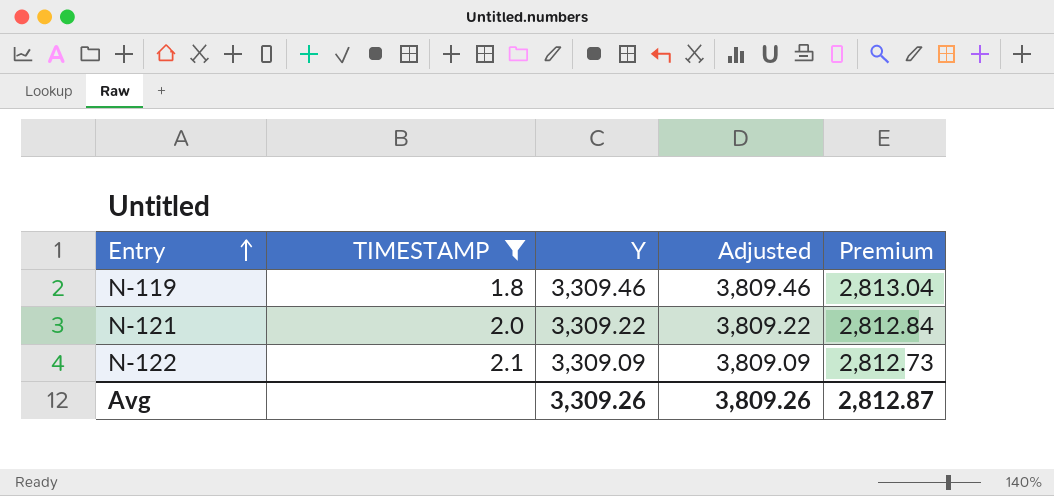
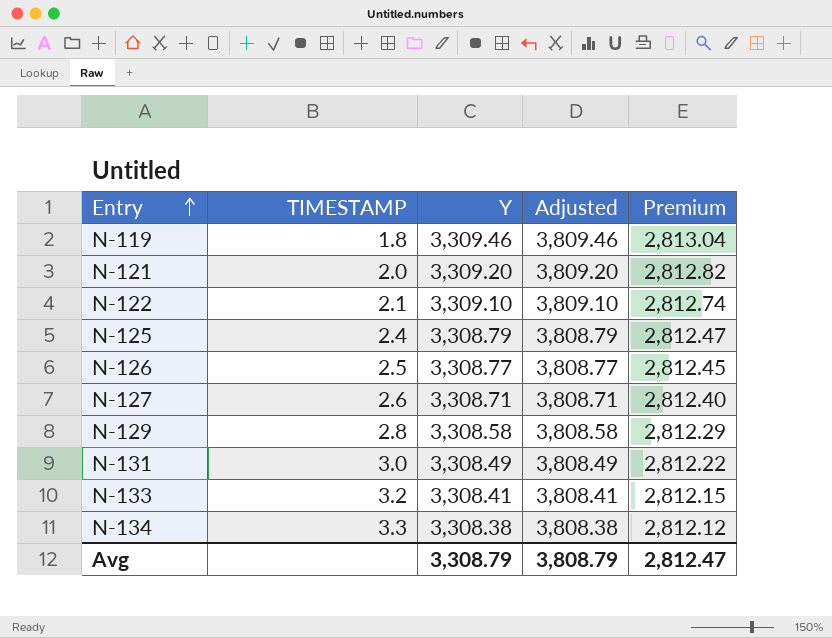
filter: TIMESTAMP <= 2.1 -> none
N-121 | Y: 3,309.22 -> 3,309.20
N-121 | Adjusted: 3,809.22 -> 3,809.20
N-121 | Premium: 2,812.84 -> 2,812.82
N-122 | Y: 3,309.09 -> 3,309.10
N-122 | Adjusted: 3,809.09 -> 3,809.10
N-122 | Premium: 2,812.73 -> 2,812.74
Avg | Y: 3,309.26 -> 3,308.79
Avg | Adjusted: 3,809.26 -> 3,808.79
Avg | Premium: 2,812.87 -> 2,812.47

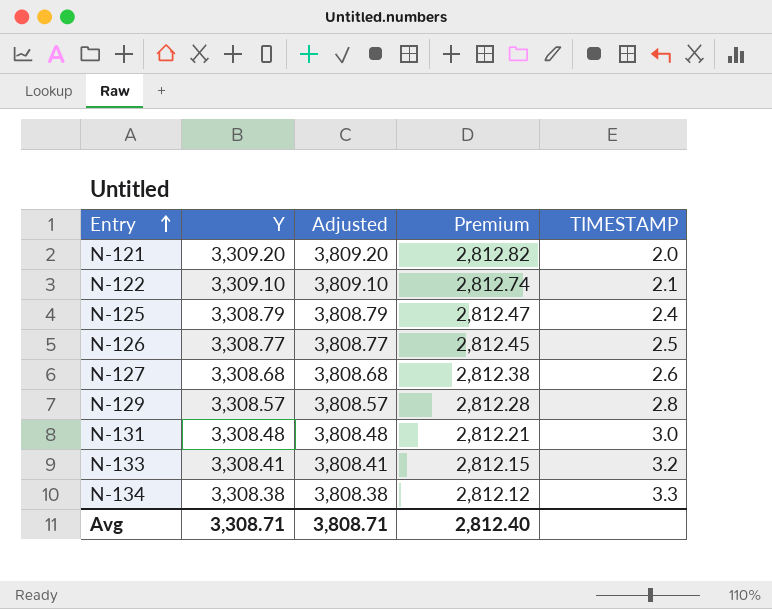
column TIMESTAMP | position: 2 -> 5
row N-119: 1.8 | 3,309.46 | 3,809.46 | 2,813.04 -> none
N-127 | Y: 3,308.71 -> 3,308.68
N-127 | Adjusted: 3,808.71 -> 3,808.68
N-127 | Premium: 2,812.40 -> 2,812.38
N-129 | Y: 3,308.58 -> 3,308.57
N-129 | Adjusted: 3,808.58 -> 3,808.57
N-129 | Premium: 2,812.29 -> 2,812.28
N-131 | Y: 3,308.49 -> 3,308.48
N-131 | Adjusted: 3,808.49 -> 3,808.48
N-131 | Premium: 2,812.22 -> 2,812.21
Avg | Y: 3,308.79 -> 3,308.71
Avg | Adjusted: 3,808.79 -> 3,808.71
Avg | Premium: 2,812.47 -> 2,812.40

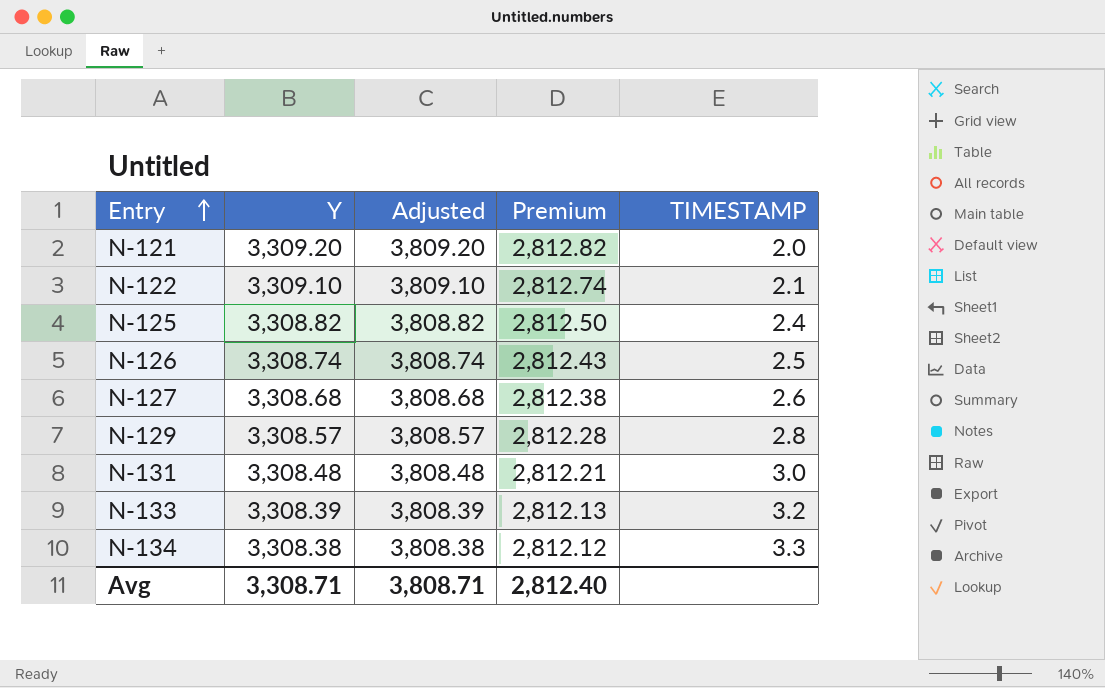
N-125 | Y: 3,308.79 -> 3,308.82
N-125 | Adjusted: 3,808.79 -> 3,808.82
N-125 | Premium: 2,812.47 -> 2,812.50
N-126 | Y: 3,308.77 -> 3,308.74
N-126 | Adjusted: 3,808.77 -> 3,808.74
N-126 | Premium: 2,812.45 -> 2,812.43
N-133 | Y: 3,308.41 -> 3,308.39
N-133 | Adjusted: 3,808.41 -> 3,808.39
N-133 | Premium: 2,812.15 -> 2,812.13

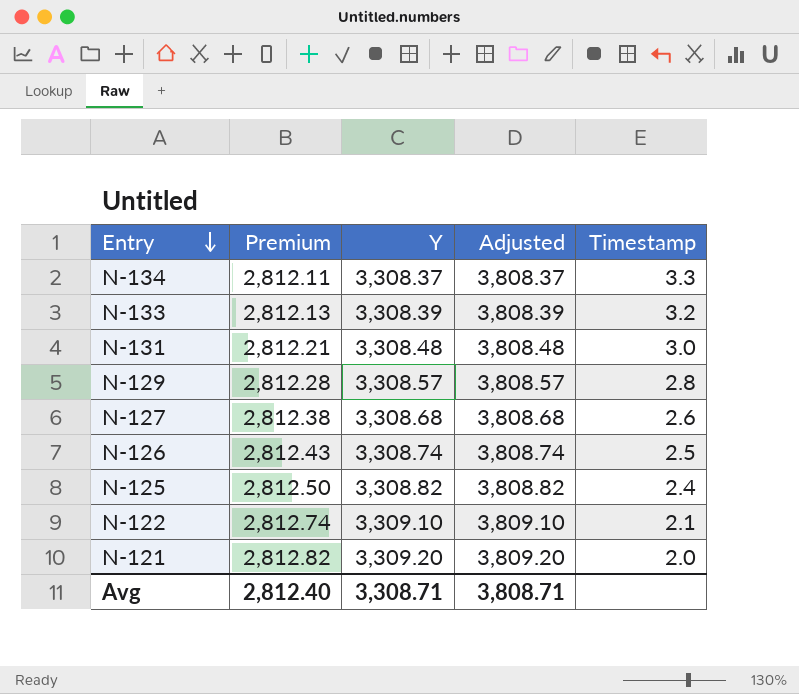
row order: Entry ascending -> Entry descending
column Premium | position: 4 -> 2
column name: TIMESTAMP -> Timestamp
N-134 | Premium: 2,812.12 -> 2,812.11
N-134 | Y: 3,308.38 -> 3,308.37
N-134 | Adjusted: 3,808.38 -> 3,808.37

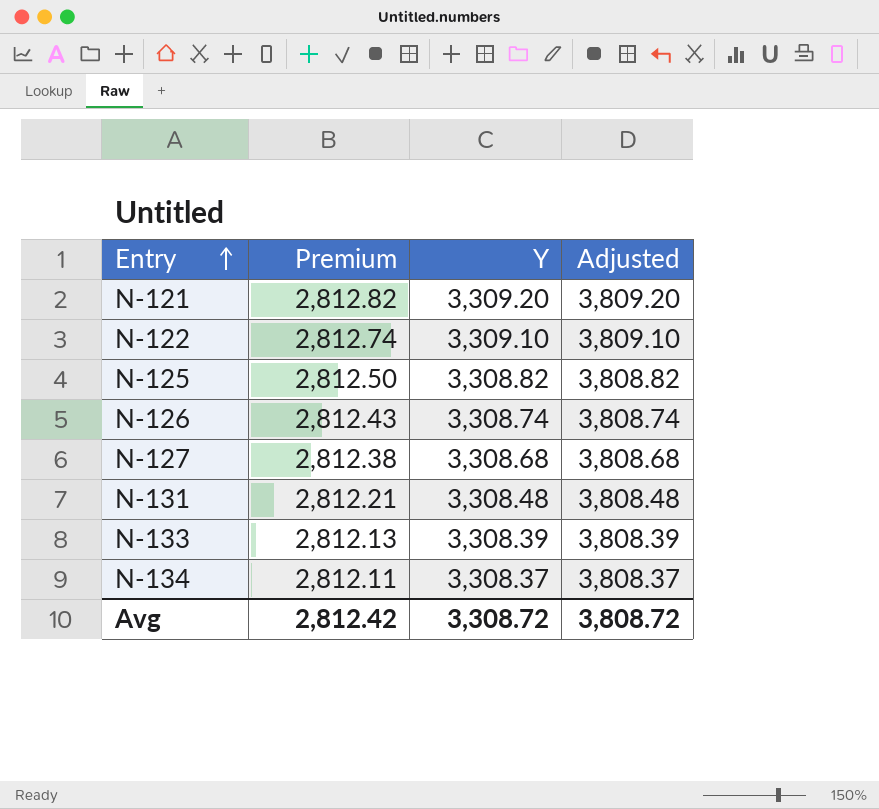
row order: Entry descending -> Entry ascending
column Timestamp | position: 5 -> none
row N-129: 2,812.28 | 3,308.57 | 3,808.57 | 2.8 -> none
Avg | Premium: 2,812.40 -> 2,812.42
Avg | Y: 3,308.71 -> 3,308.72
Avg | Adjusted: 3,808.71 -> 3,808.72

